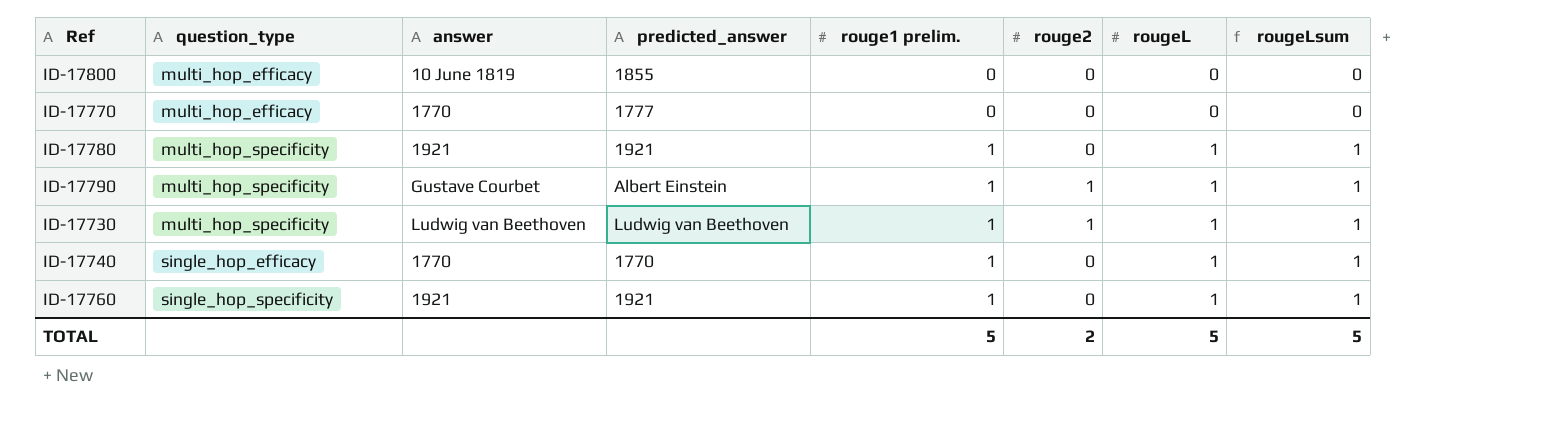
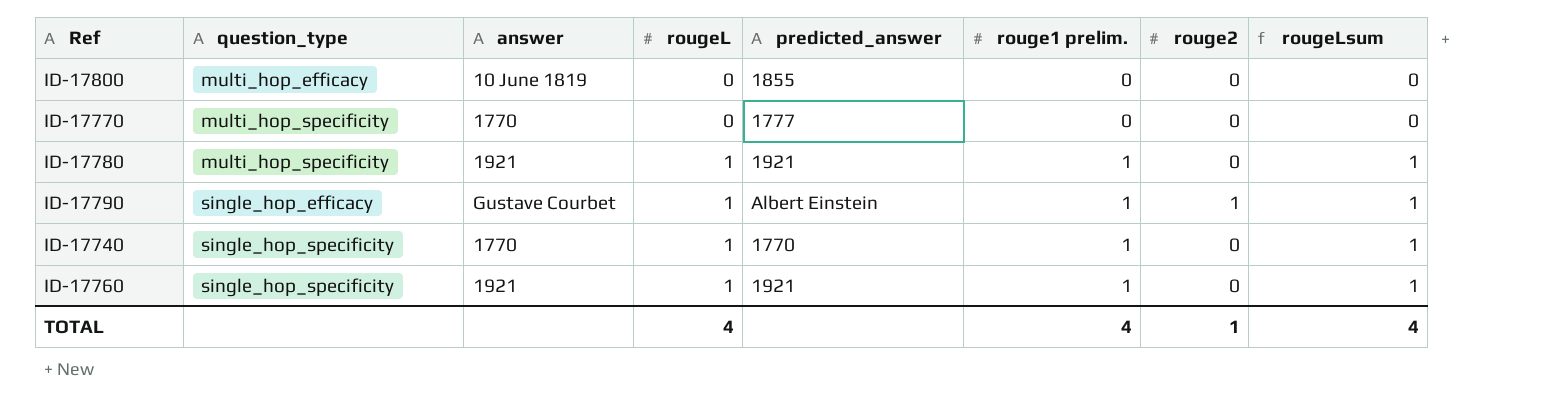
column rougeL | position: 7 -> 4
row ID-17730: multi_hop_specificity | Ludwig van Beethoven | Ludwig van Beethoven | 1 | 1 | 1 | 1 -> none
ID-17770 | question_type: multi_hop_efficacy -> multi_hop_specificity
ID-17790 | question_type: multi_hop_specificity -> single_hop_efficacy
ID-17740 | question_type: single_hop_efficacy -> single_hop_specificity
TOTAL | rougeL: 5 -> 4
TOTAL | rouge1 prelim.: 5 -> 4
TOTAL | rouge2: 2 -> 1
TOTAL | rougeLsum: 5 -> 4

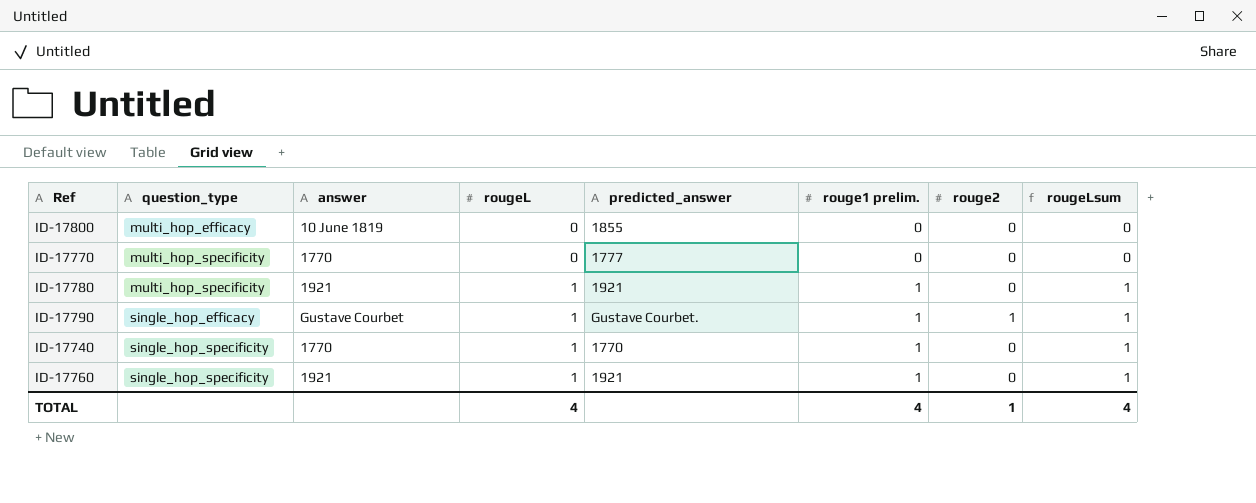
ID-17790 | predicted_answer: Albert Einstein -> Gustave Courbet.

